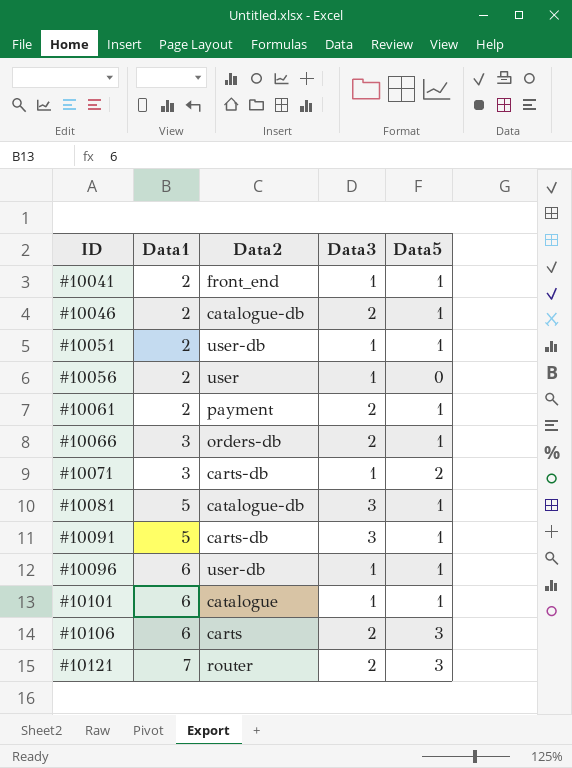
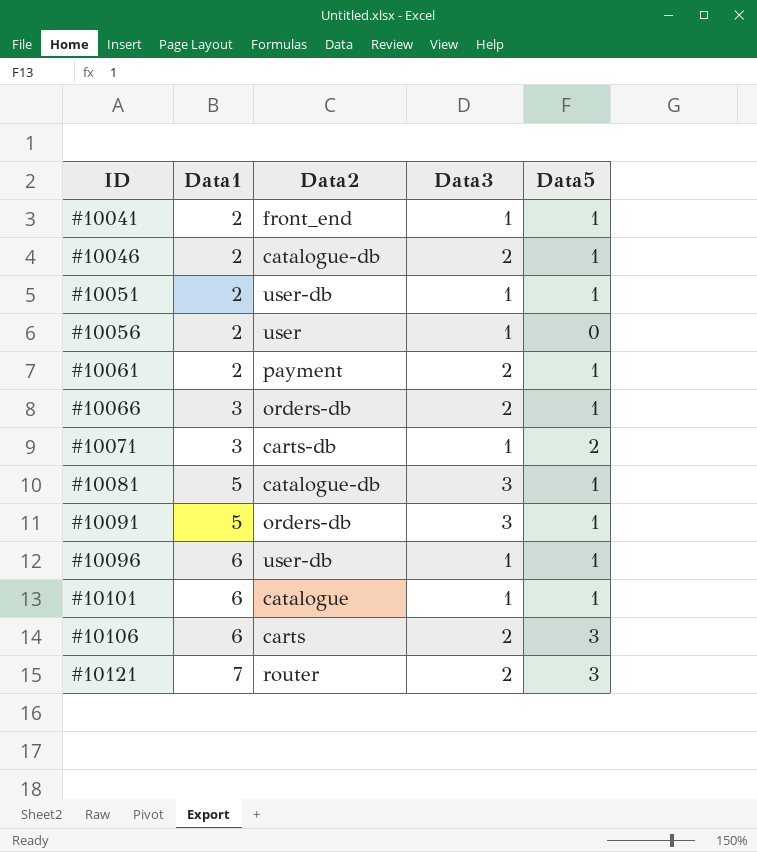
#10091 | Data2: carts-db -> orders-db

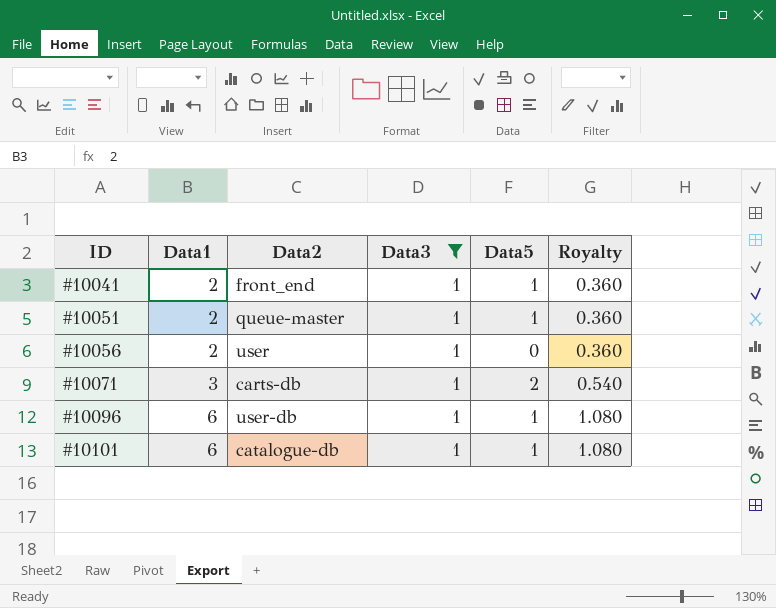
filter: none -> Data3 = 1
column Royalty | formula: none -> [Data1] * 0.18
#10051 | Data2: user-db -> queue-master
#10101 | Data2: catalogue -> catalogue-db

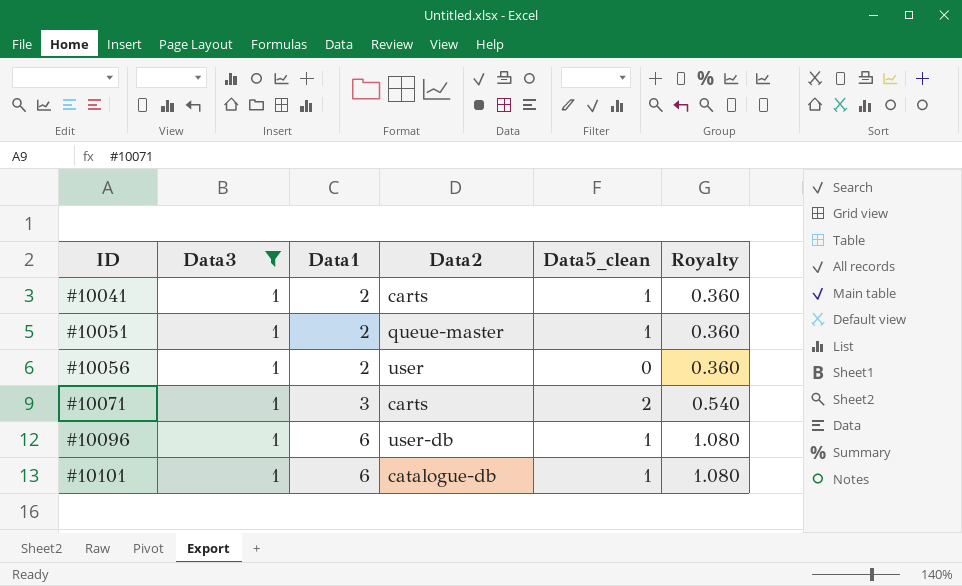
column Data3 | position: 4 -> 2
column name: Data5 -> Data5_clean
#10041 | Data2: front_end -> carts
#10071 | Data2: carts-db -> carts

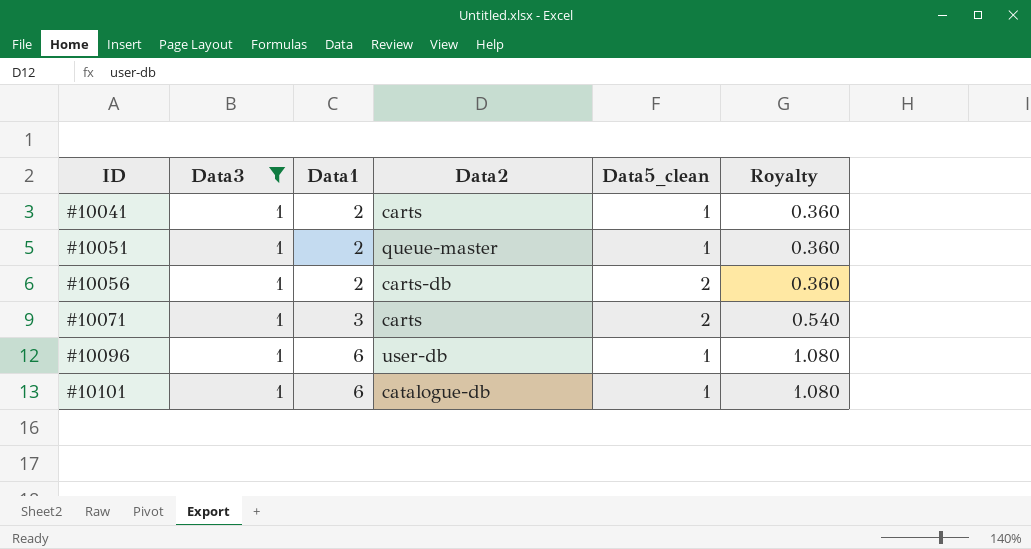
#10056 | Data2: user -> carts-db
#10056 | Data5_clean: 0 -> 2

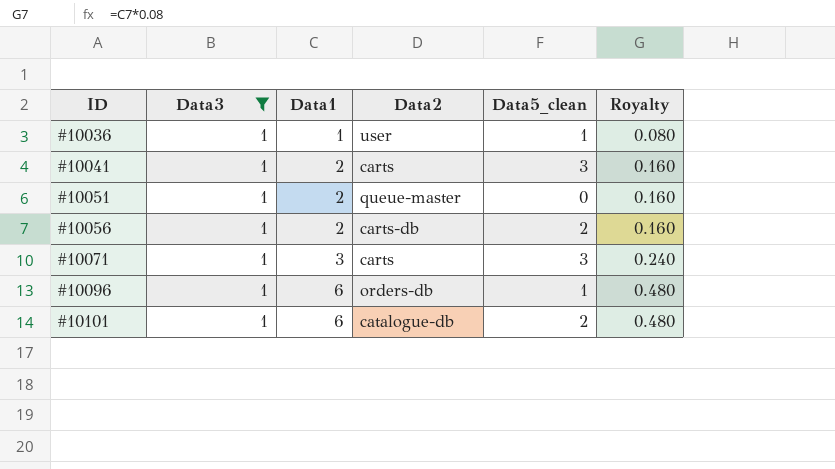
column Royalty | formula: [Data1] * 0.18 -> [Data1] * 0.08
row #10036: none -> 1 | 1 | user | 1 | 0.080
#10041 | Data5_clean: 1 -> 3
#10051 | Data5_clean: 1 -> 0
#10071 | Data5_clean: 2 -> 3
#10096 | Data2: user-db -> orders-db
#10101 | Data5_clean: 1 -> 2

